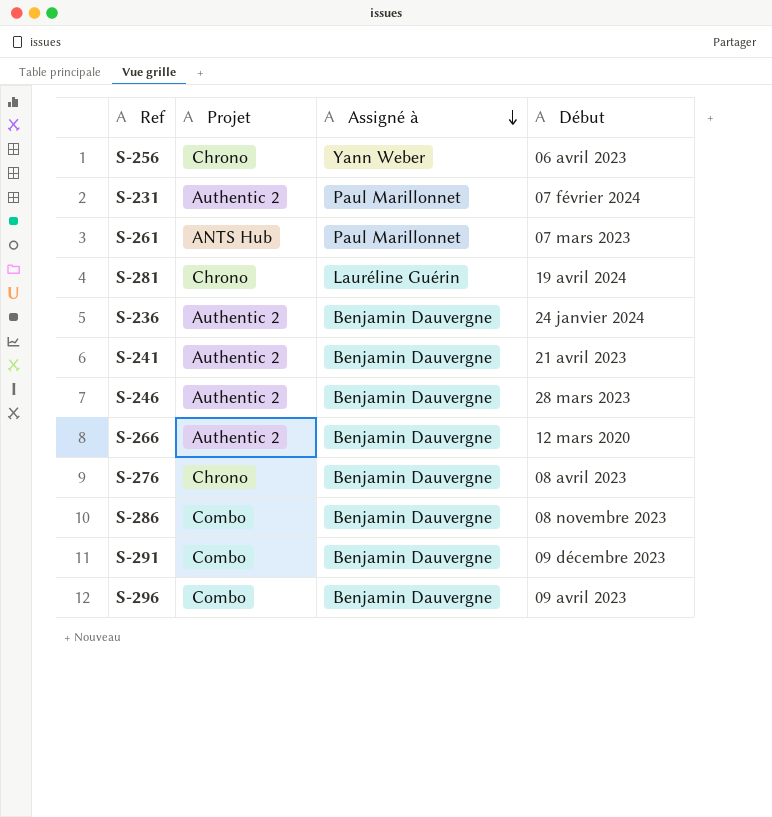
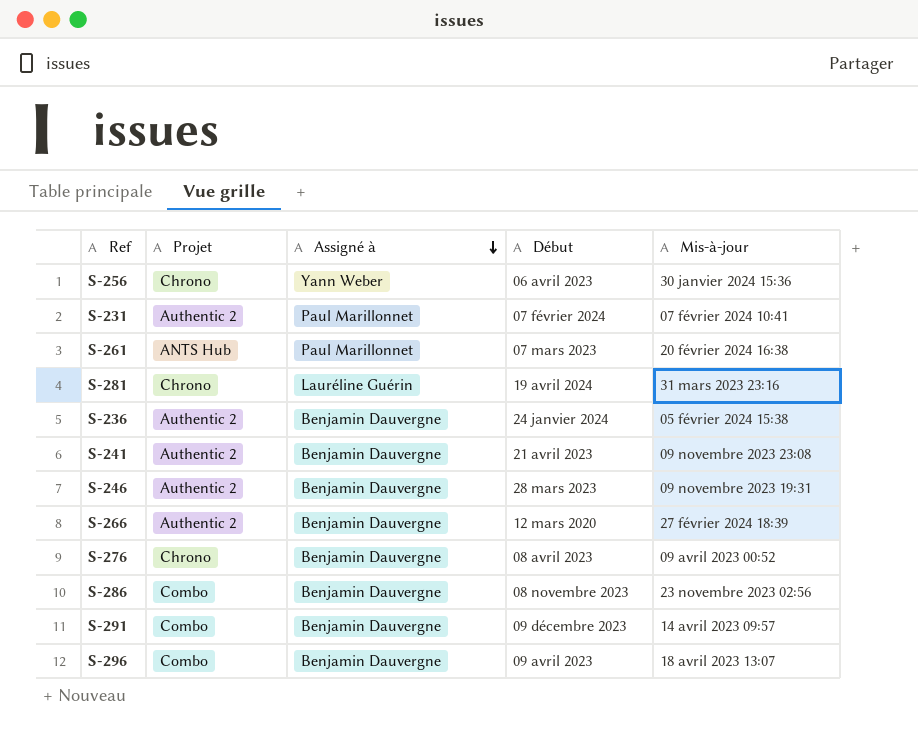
column Mis-à-jour | position: none -> 5

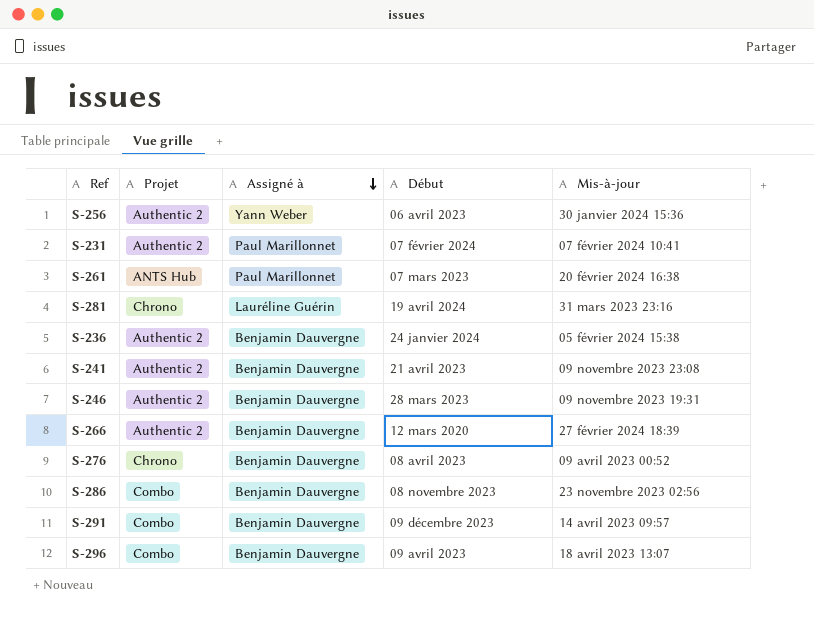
S-256 | Projet: Chrono -> Authentic 2

